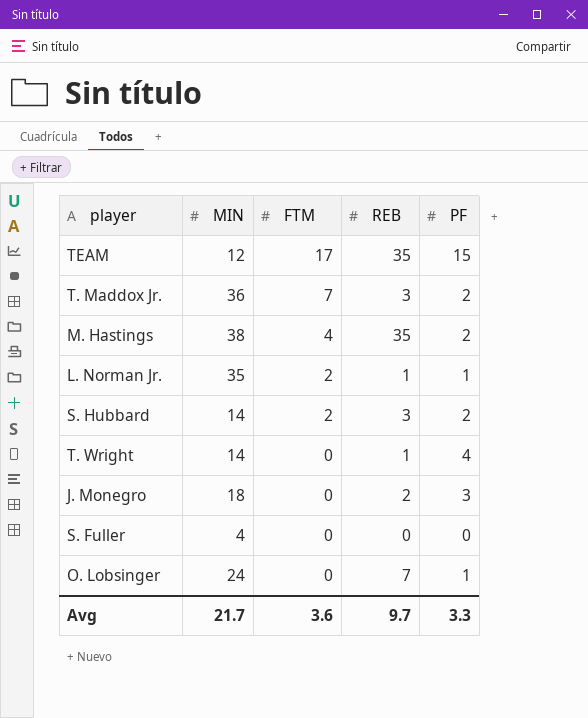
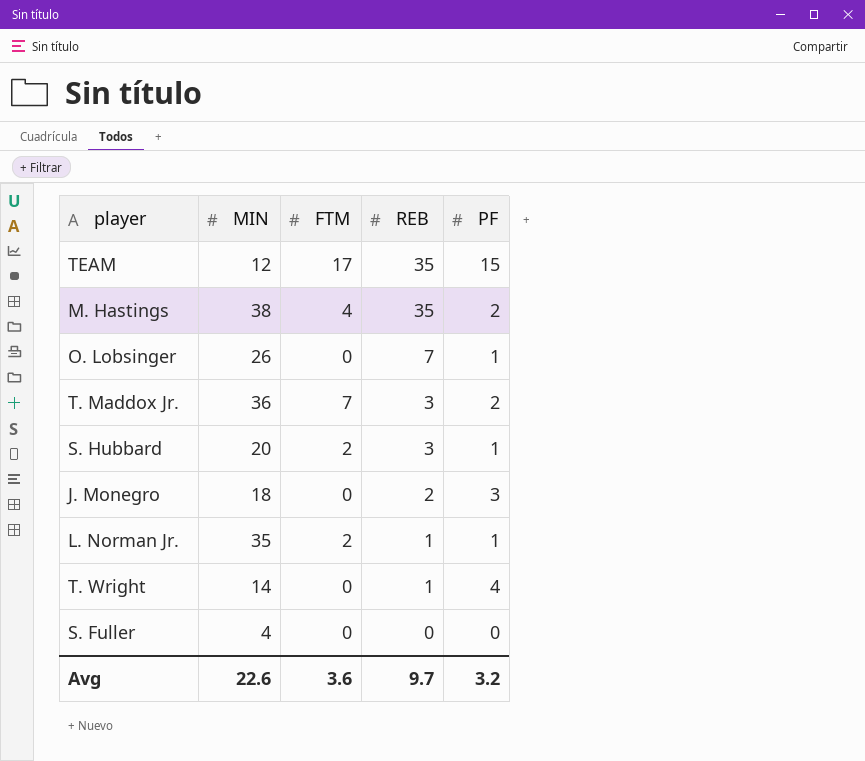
row order: FTM descending -> REB descending
O. Lobsinger | MIN: 24 -> 26
S. Hubbard | MIN: 14 -> 20
S. Hubbard | PF: 2 -> 1
Avg | MIN: 21.7 -> 22.6
Avg | PF: 3.3 -> 3.2

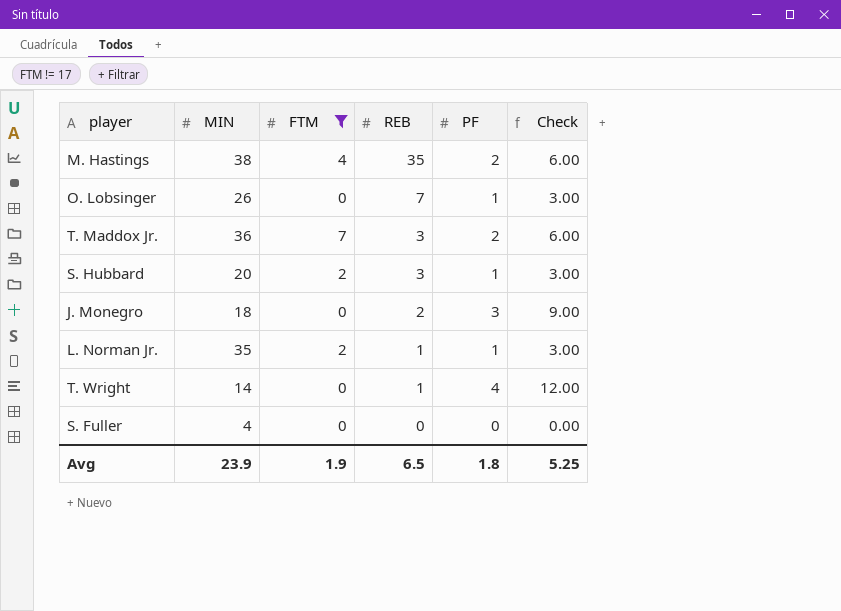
filter: none -> FTM != 17
column Check | formula: none -> [PF] * 3
Avg | MIN: 22.6 -> 23.9
Avg | FTM: 3.6 -> 1.9
Avg | REB: 9.7 -> 6.5
Avg | PF: 3.2 -> 1.8

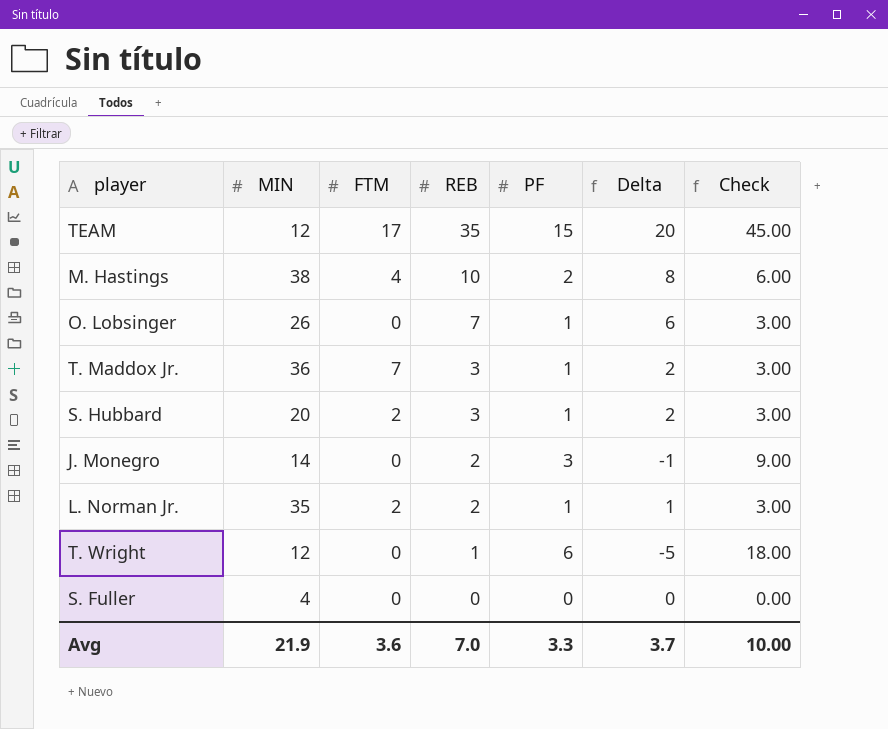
filter: FTM != 17 -> none
column Delta | formula: none -> [REB] - [PF]
M. Hastings | REB: 35 -> 10
T. Maddox Jr. | PF: 2 -> 1
T. Maddox Jr. | Check: 6.00 -> 3.00
J. Monegro | MIN: 18 -> 14
L. Norman Jr. | REB: 1 -> 2
T. Wright | MIN: 14 -> 12
T. Wright | PF: 4 -> 6
T. Wright | Check: 12.00 -> 18.00
Avg | MIN: 23.9 -> 21.9
Avg | FTM: 1.9 -> 3.6
Avg | REB: 6.5 -> 7.0
Avg | PF: 1.8 -> 3.3
Avg | Check: 5.25 -> 10.00

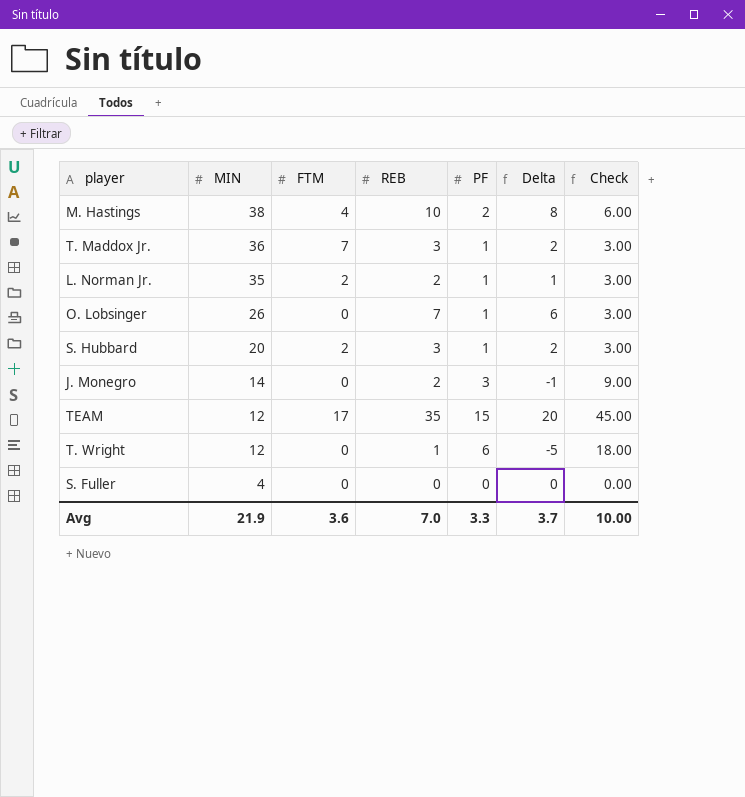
row order: REB descending -> MIN descending

